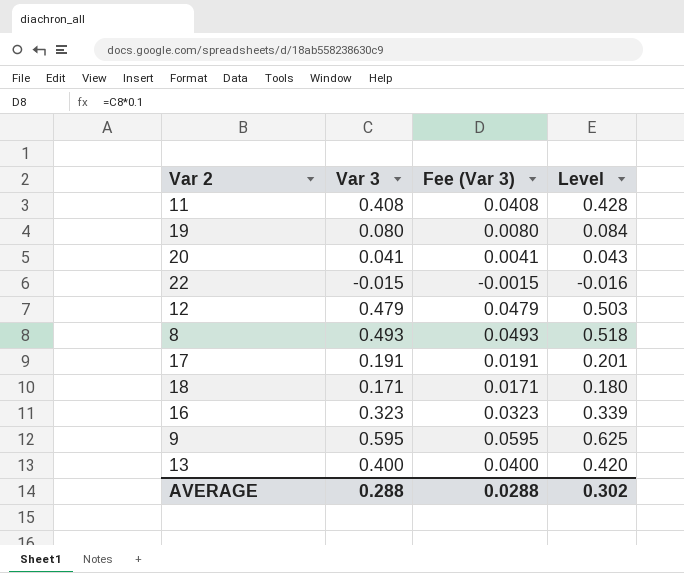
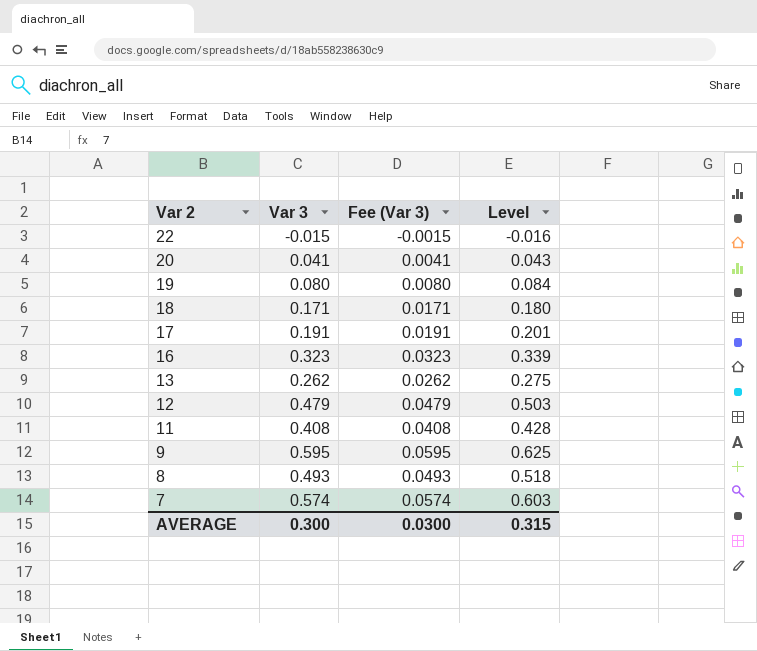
row order: none -> Var 2 descending
13 | Var 3: 0.400 -> 0.262
13 | Fee (Var 3): 0.0400 -> 0.0262
13 | Level: 0.420 -> 0.275
row 7: none -> 0.574 | 0.0574 | 0.603
AVERAGE | Var 3: 0.288 -> 0.300
AVERAGE | Fee (Var 3): 0.0288 -> 0.0300
AVERAGE | Level: 0.302 -> 0.315

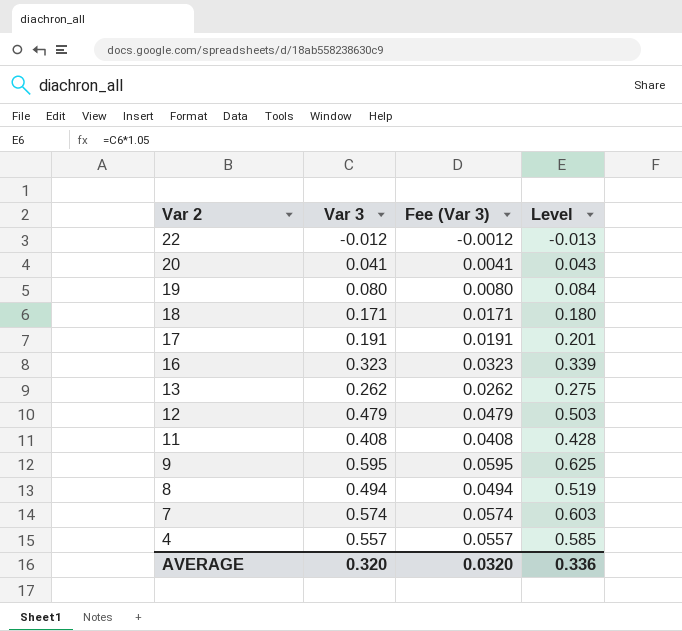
22 | Var 3: -0.015 -> -0.012
22 | Fee (Var 3): -0.0015 -> -0.0012
22 | Level: -0.016 -> -0.013
8 | Var 3: 0.493 -> 0.494
8 | Fee (Var 3): 0.0493 -> 0.0494
8 | Level: 0.518 -> 0.519
row 4: none -> 0.557 | 0.0557 | 0.585
AVERAGE | Var 3: 0.300 -> 0.320
AVERAGE | Fee (Var 3): 0.0300 -> 0.0320
AVERAGE | Level: 0.315 -> 0.336

